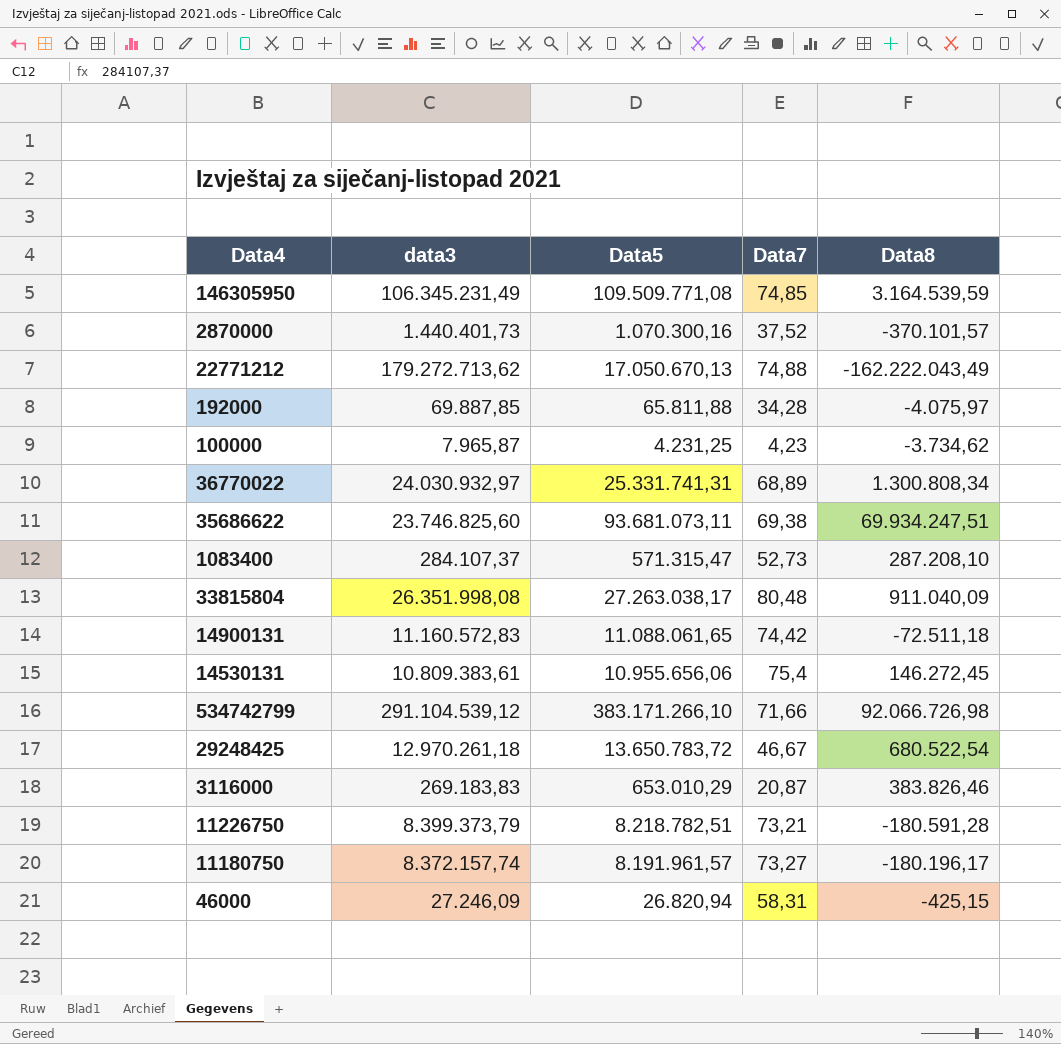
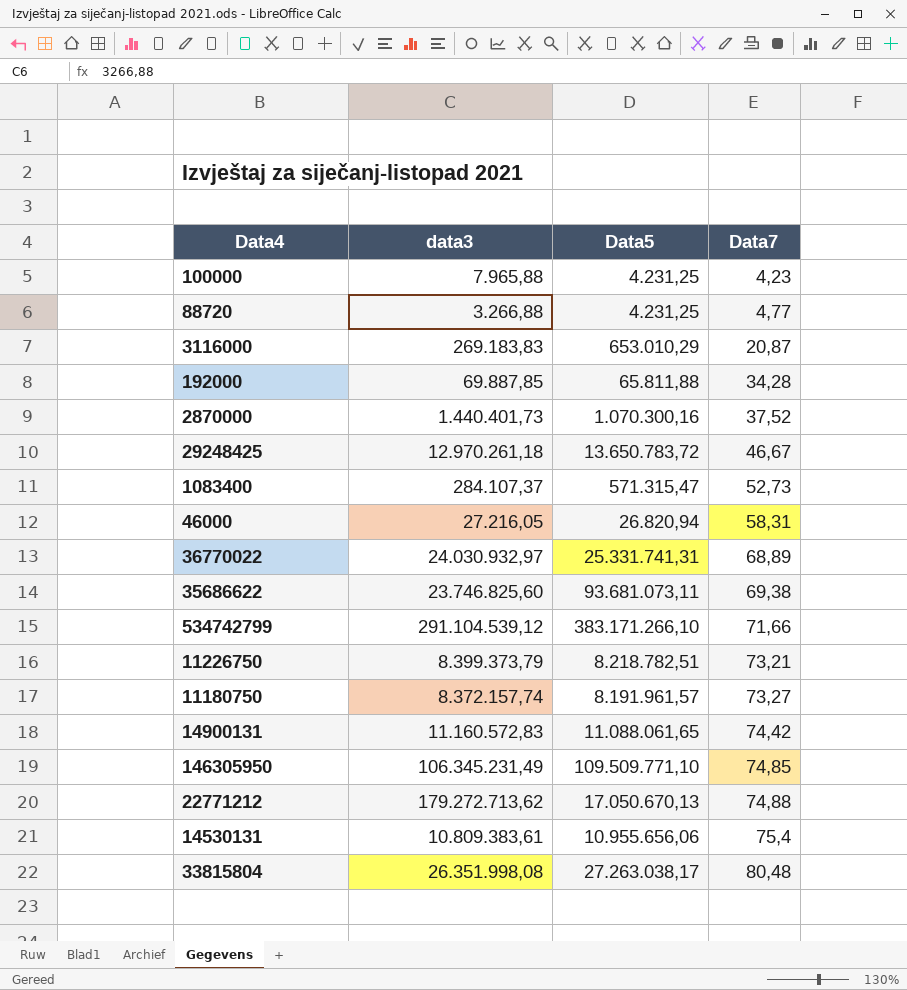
row order: none -> Data7 ascending
column Data8 | formula: [Data5] - [data3] -> none
100000 | data3: 7.965,87 -> 7.965,88
row 88720: none -> 3.266,88 | 4.231,25 | 4,77
46000 | data3: 27.246,09 -> 27.216,05
146305950 | Data5: 109.509.771,08 -> 109.509.771,10

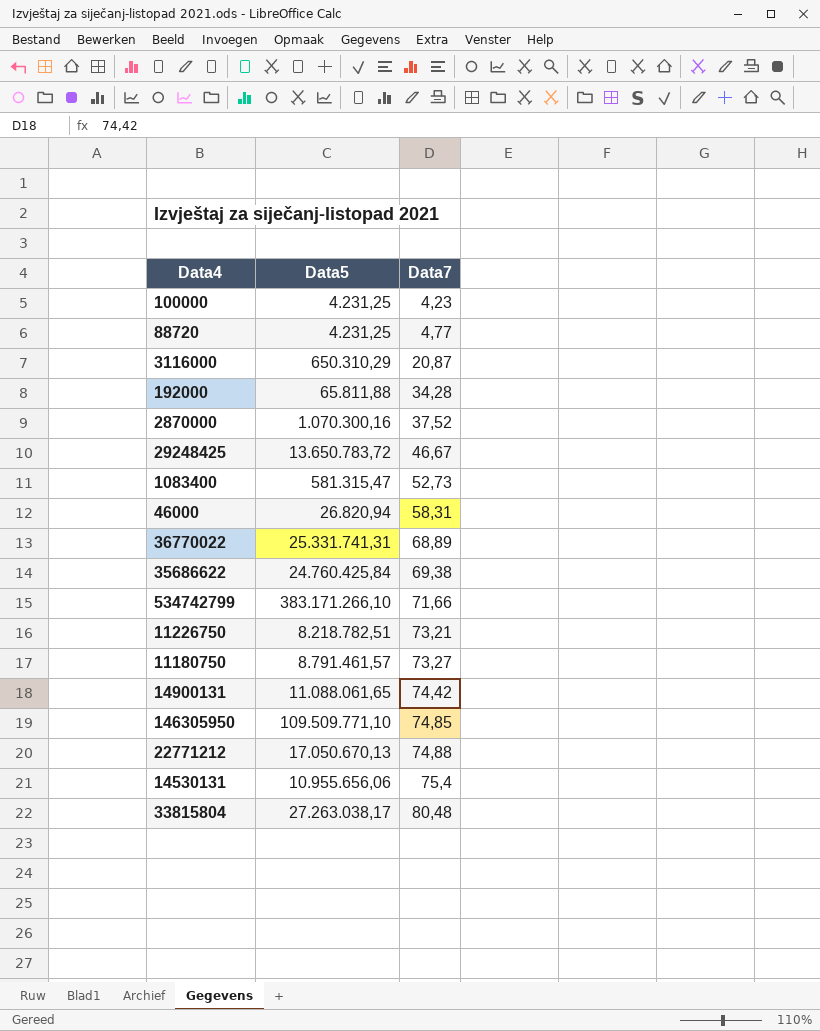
column data3 | position: 2 -> none
3116000 | Data5: 653.010,29 -> 650.310,29
1083400 | Data5: 571.315,47 -> 581.315,47
35686622 | Data5: 93.681.073,11 -> 24.760.425,84
11180750 | Data5: 8.191.961,57 -> 8.791.461,57

